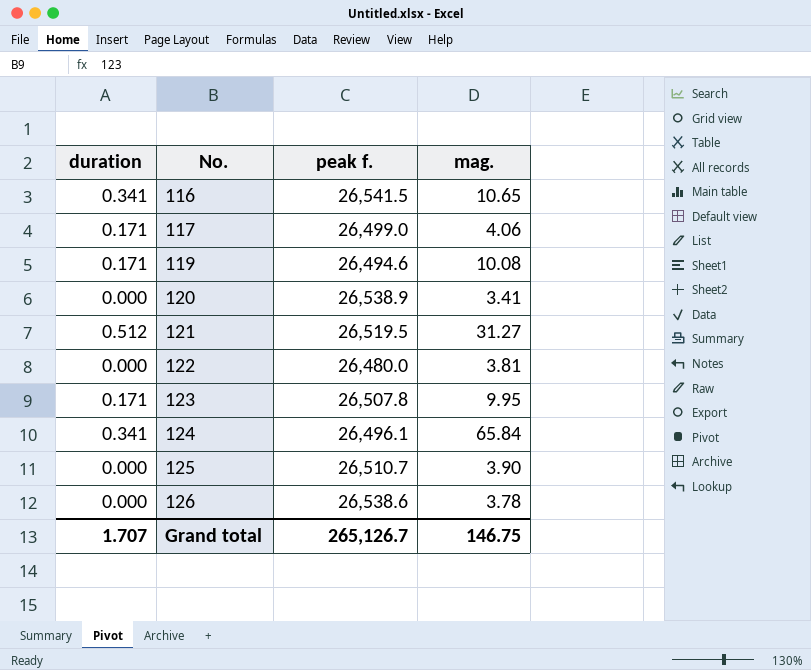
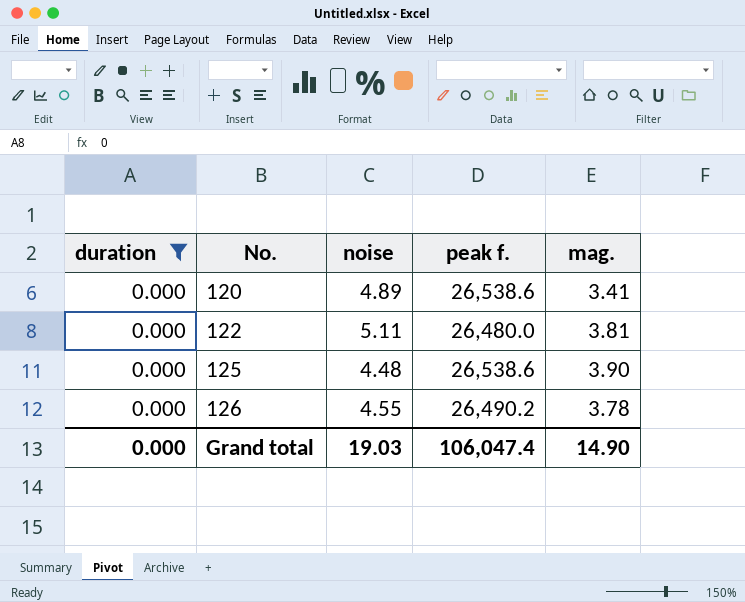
filter: none -> duration = 0.000
column noise | position: none -> 3
120 | peak f.: 26,538.9 -> 26,538.6
125 | peak f.: 26,510.7 -> 26,538.6
126 | peak f.: 26,538.6 -> 26,490.2
Grand total | duration: 1.707 -> 0.000
Grand total | peak f.: 265,126.7 -> 106,047.4
Grand total | mag.: 146.75 -> 14.90

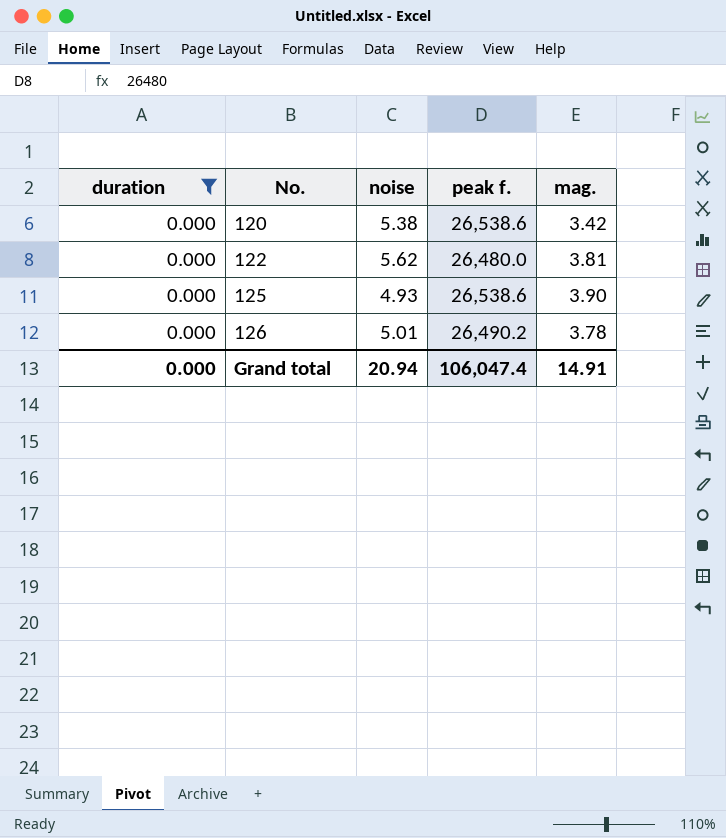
120 | noise: 4.89 -> 5.38
120 | mag.: 3.41 -> 3.42
122 | noise: 5.11 -> 5.62
125 | noise: 4.48 -> 4.93
126 | noise: 4.55 -> 5.01
Grand total | noise: 19.03 -> 20.94
Grand total | mag.: 14.90 -> 14.91

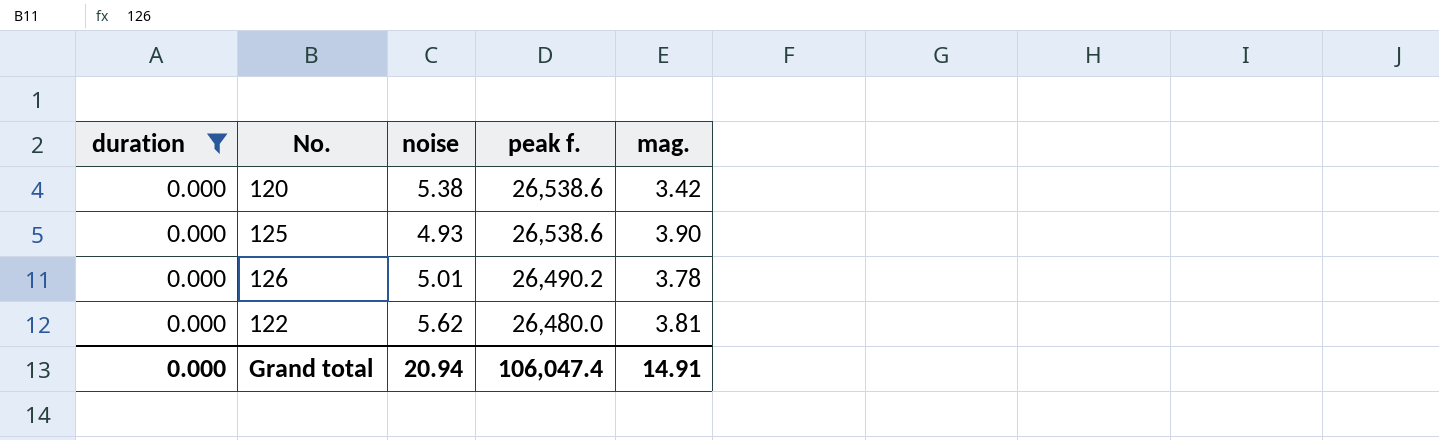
row order: No. ascending -> peak f. descending

